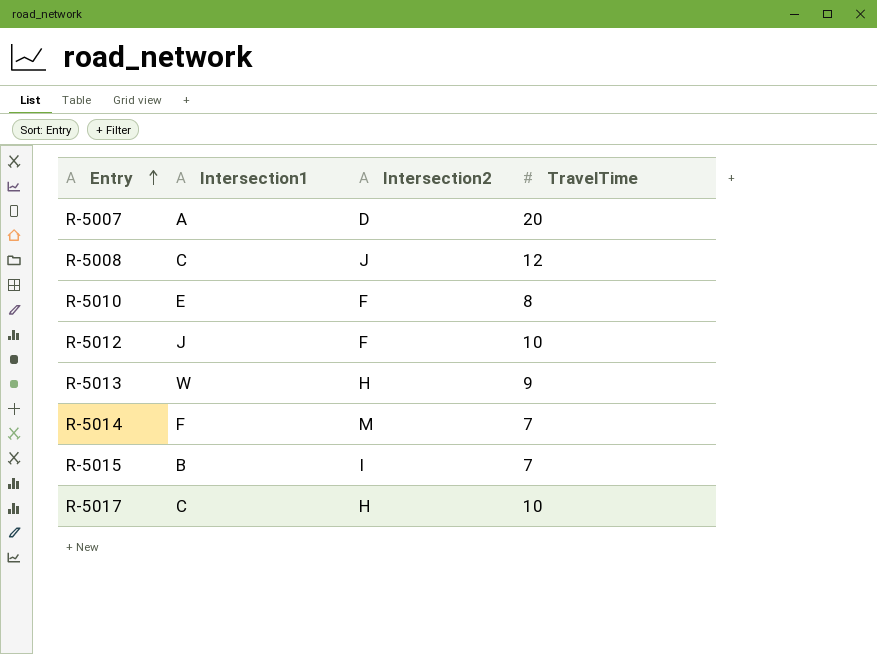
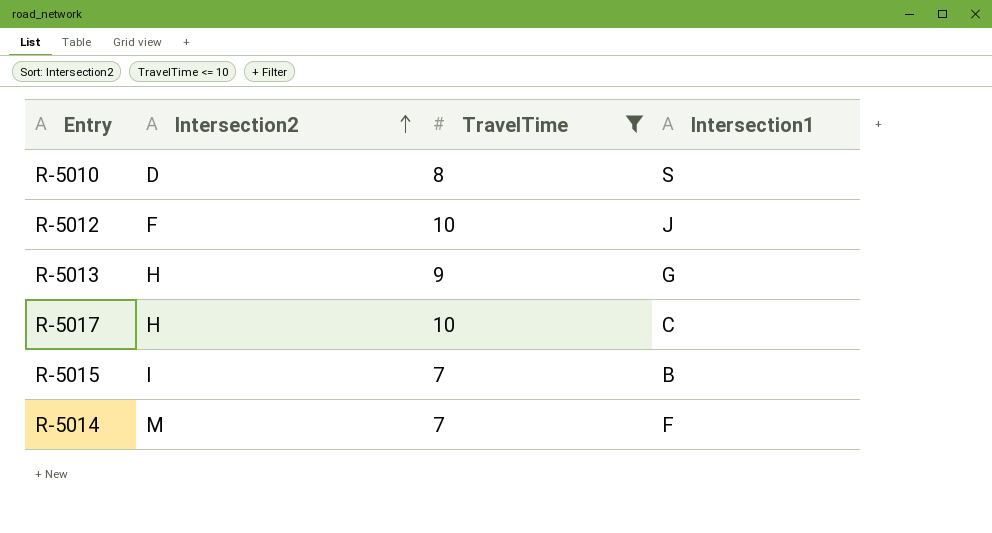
filter: none -> TravelTime <= 10
row order: Entry ascending -> Intersection2 ascending
column Intersection1 | position: 2 -> 4
R-5010 | Intersection2: F -> D
R-5010 | Intersection1: E -> S
R-5013 | Intersection1: W -> G

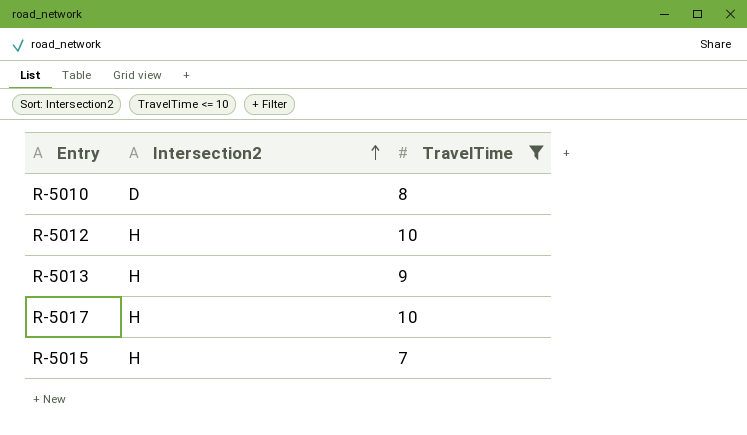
column Intersection1 | position: 4 -> none
row R-5014: M | 7 | F -> none
R-5012 | Intersection2: F -> H
R-5015 | Intersection2: I -> H

